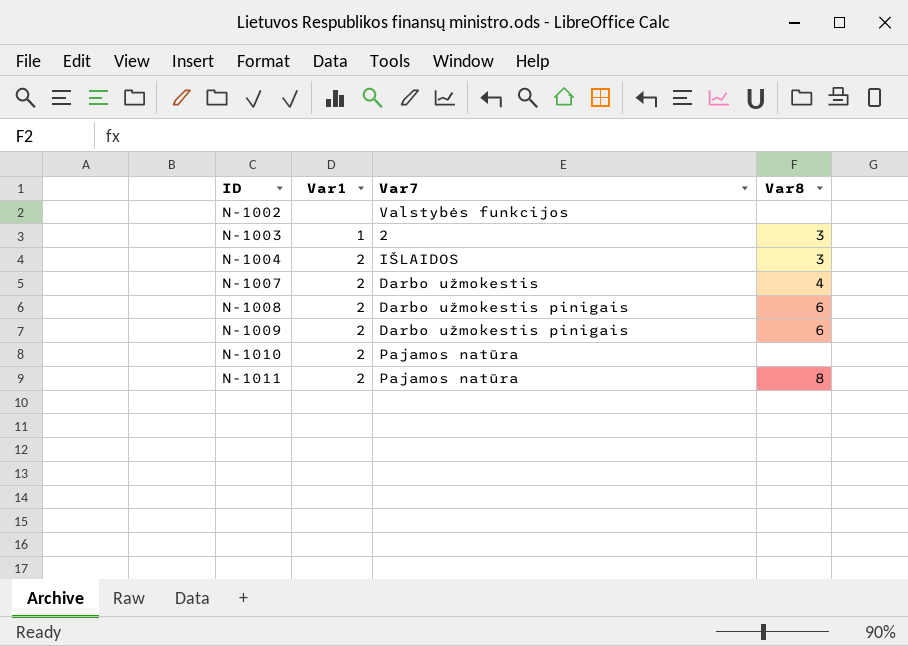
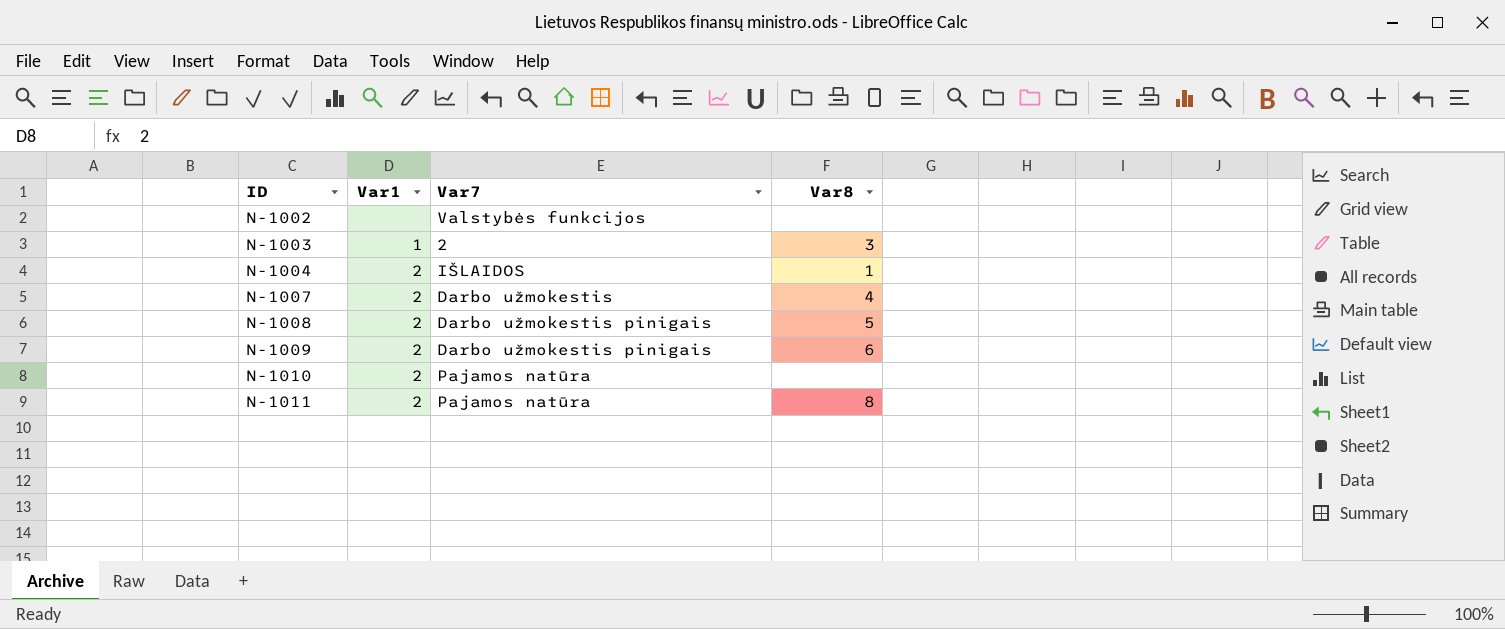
N-1004 | Var8: 3 -> 1
N-1008 | Var8: 6 -> 5

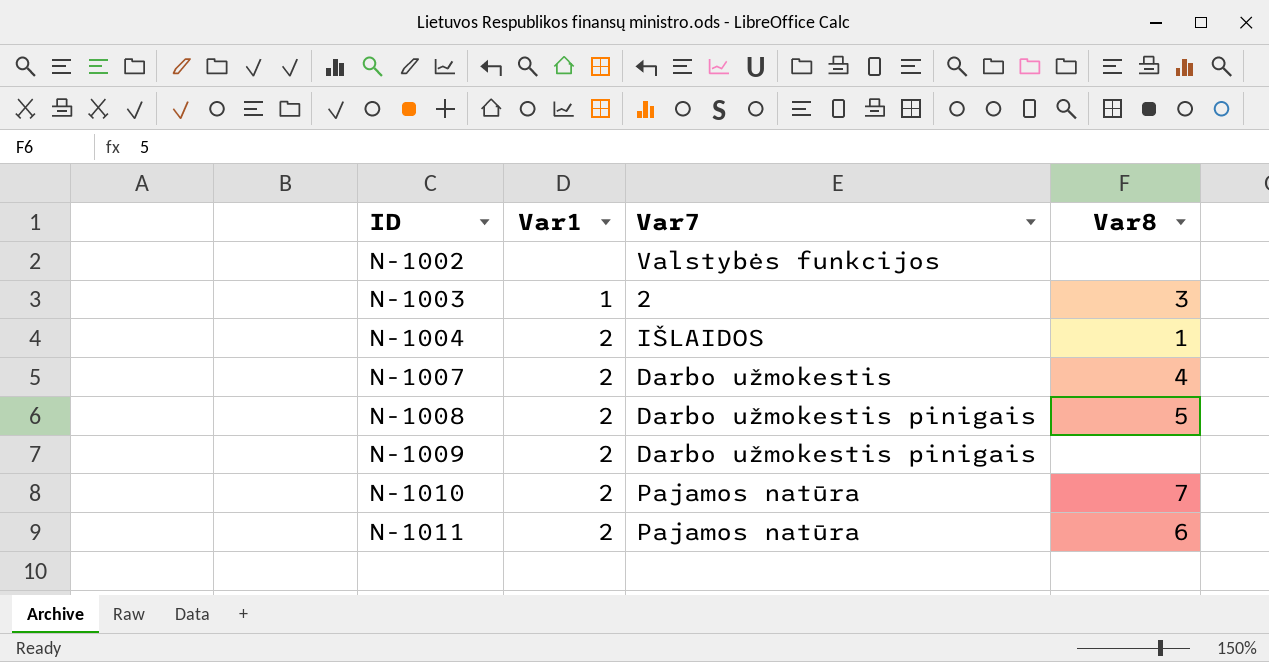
N-1009 | Var8: 6 -> none
N-1010 | Var8: none -> 7
N-1011 | Var8: 8 -> 6

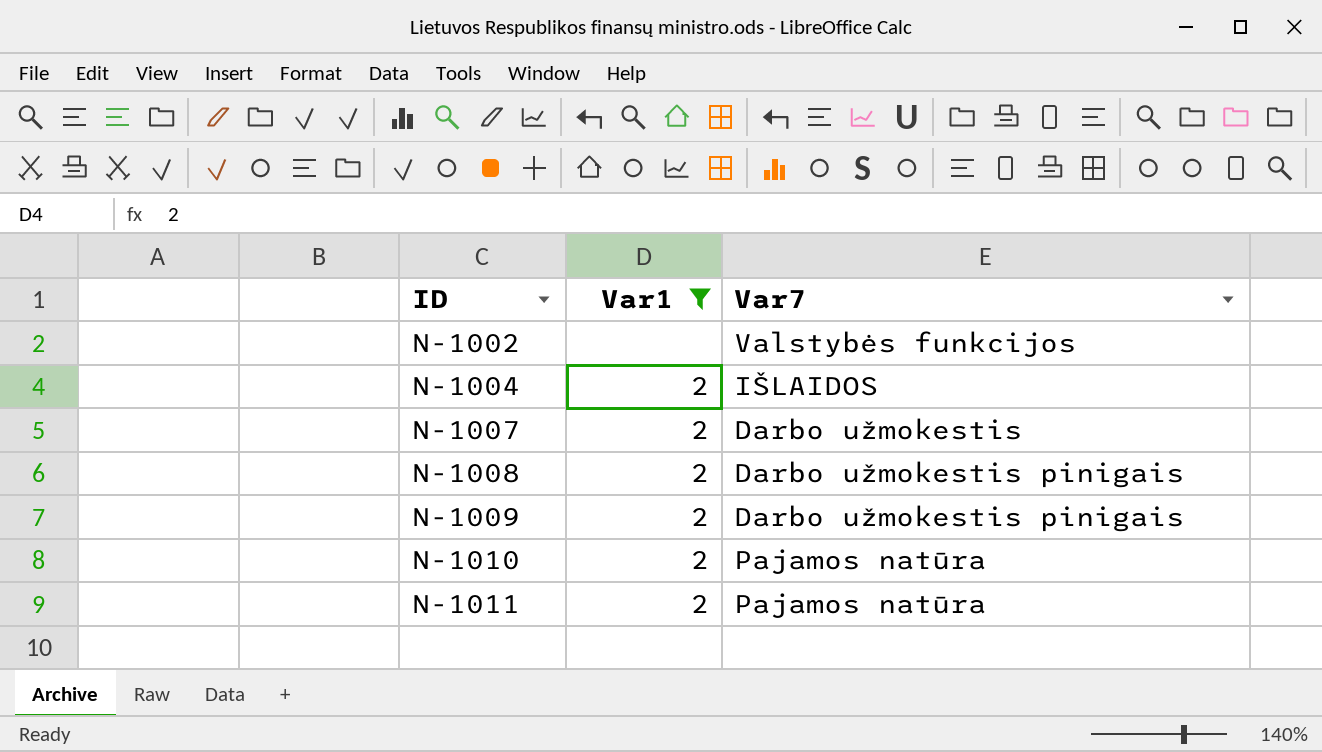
filter: none -> Var1 != 1
column Var8 | position: 4 -> none

